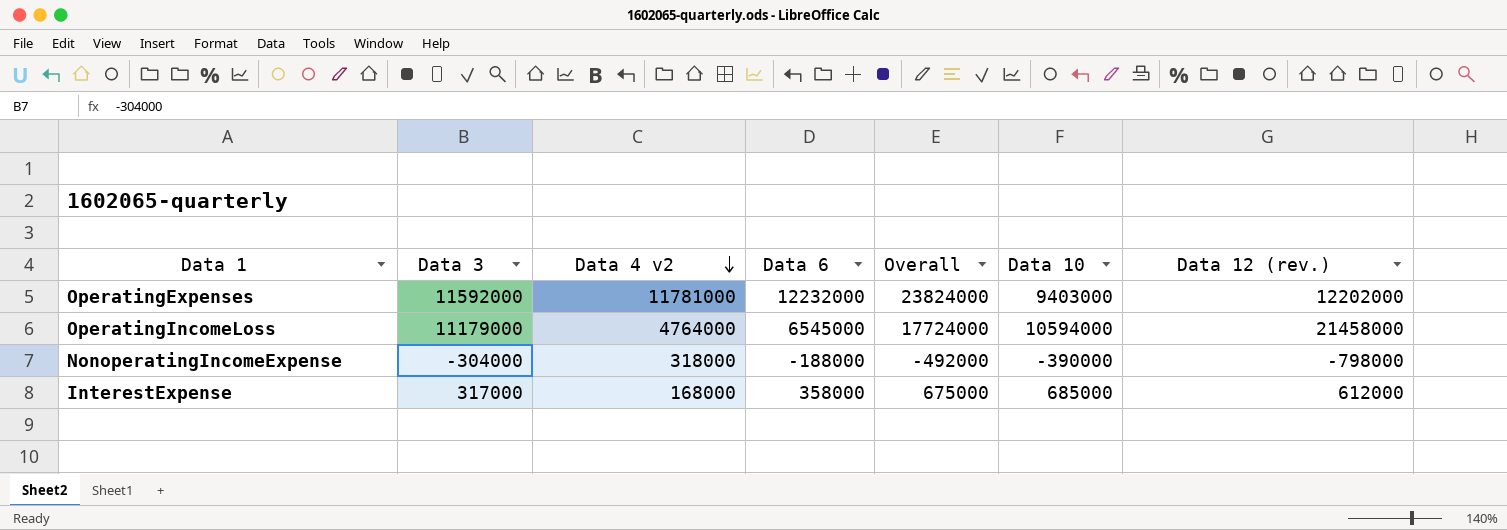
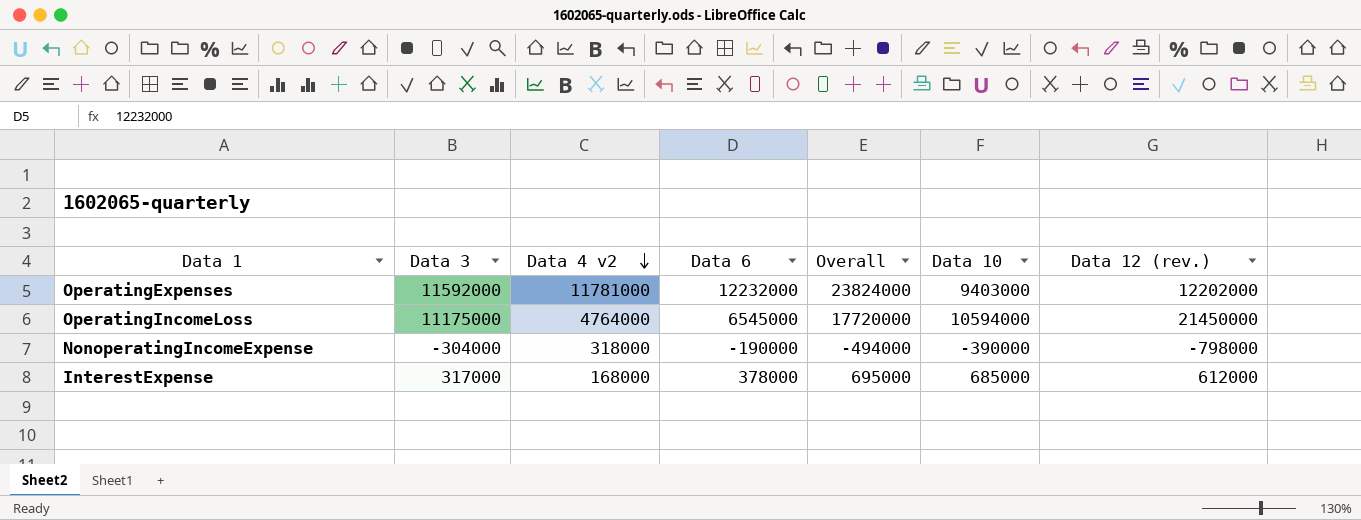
OperatingIncomeLoss | Data 3: 11179000 -> 11175000
OperatingIncomeLoss | Overall: 17724000 -> 17720000
OperatingIncomeLoss | Data 12 (rev.): 21458000 -> 21450000
NonoperatingIncomeExpense | Data 6: -188000 -> -190000
NonoperatingIncomeExpense | Overall: -492000 -> -494000
InterestExpense | Data 6: 358000 -> 378000
InterestExpense | Overall: 675000 -> 695000

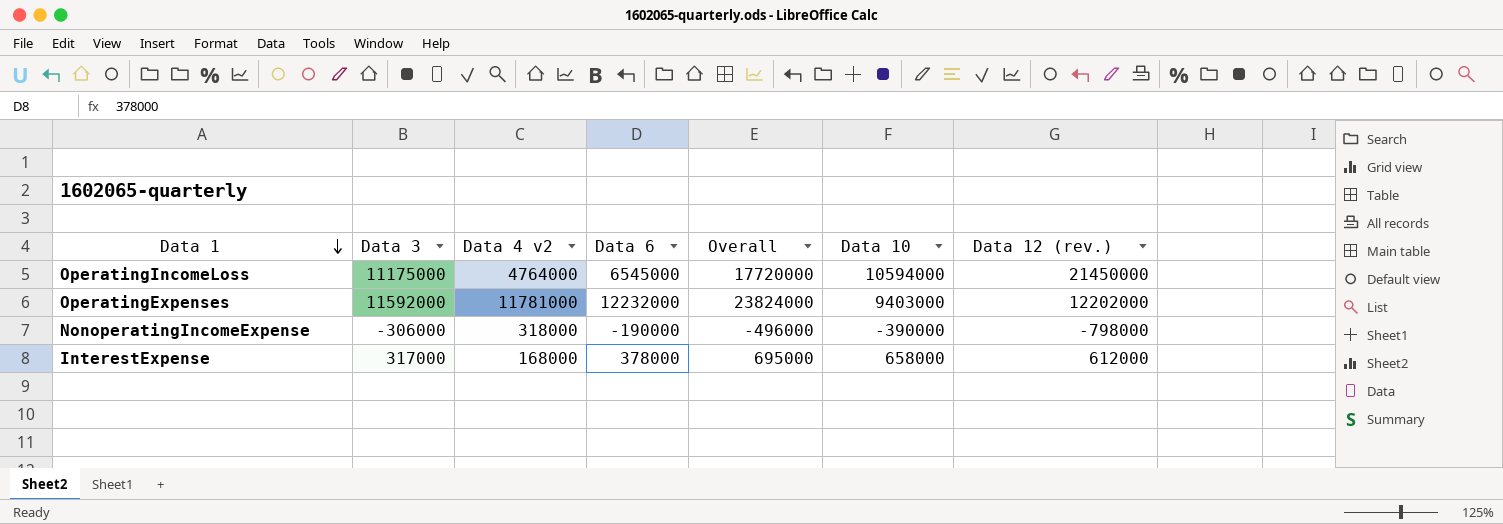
row order: Data 4 v2 descending -> Data 1 descending
NonoperatingIncomeExpense | Data 3: -304000 -> -306000
NonoperatingIncomeExpense | Overall: -494000 -> -496000
InterestExpense | Data 10: 685000 -> 658000

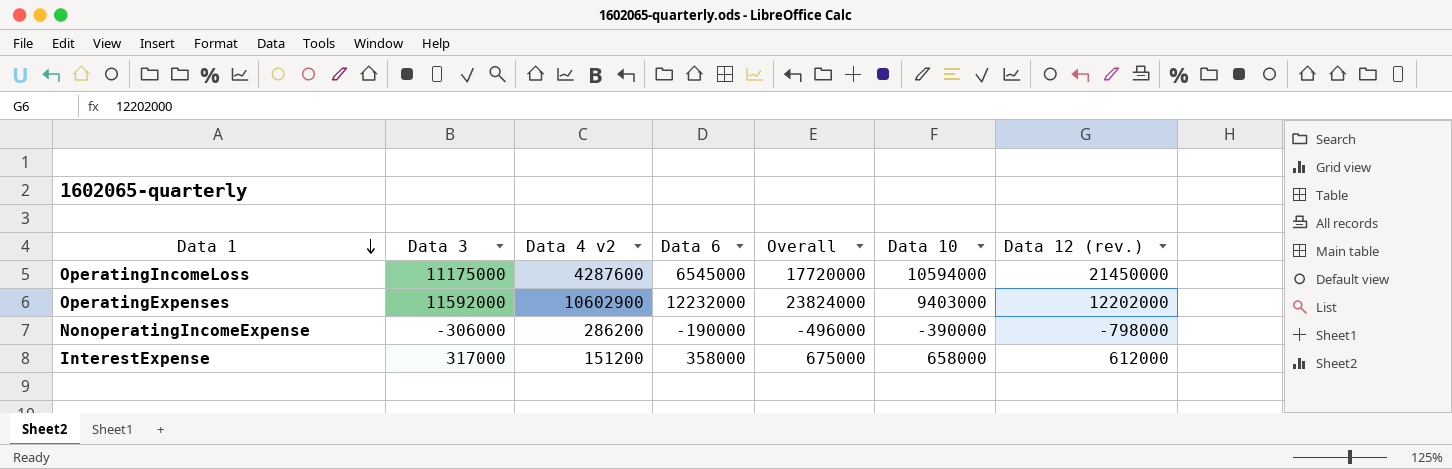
OperatingIncomeLoss | Data 4 v2: 4764000 -> 4287600
OperatingExpenses | Data 4 v2: 11781000 -> 10602900
NonoperatingIncomeExpense | Data 4 v2: 318000 -> 286200
InterestExpense | Data 4 v2: 168000 -> 151200
InterestExpense | Data 6: 378000 -> 358000
InterestExpense | Overall: 695000 -> 675000

